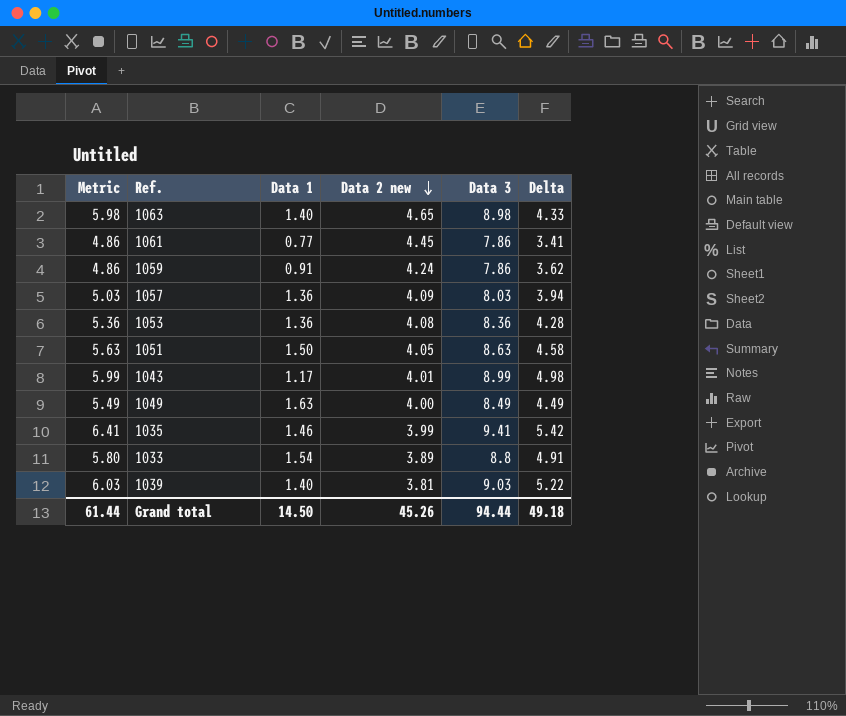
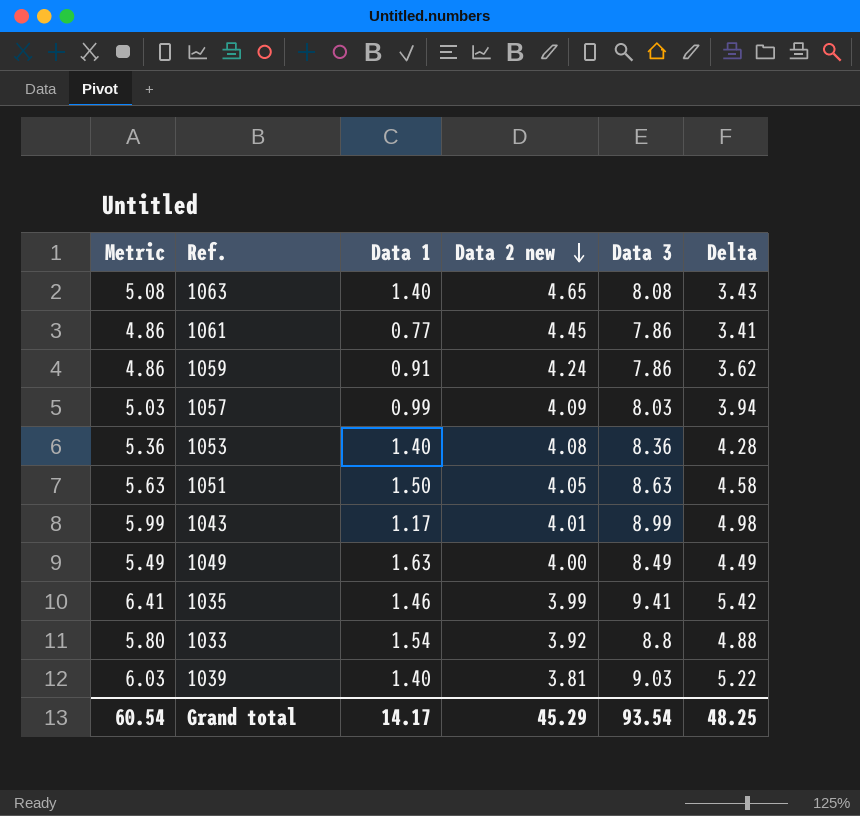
1063 | Metric: 5.98 -> 5.08
1063 | Data 3: 8.98 -> 8.08
1063 | Delta: 4.33 -> 3.43
1057 | Data 1: 1.36 -> 0.99
1053 | Data 1: 1.36 -> 1.40
1033 | Data 2 new: 3.89 -> 3.92
1033 | Delta: 4.91 -> 4.88
Grand total | Metric: 61.44 -> 60.54
Grand total | Data 1: 14.50 -> 14.17
Grand total | Data 2 new: 45.26 -> 45.29
Grand total | Data 3: 94.44 -> 93.54
Grand total | Delta: 49.18 -> 48.25

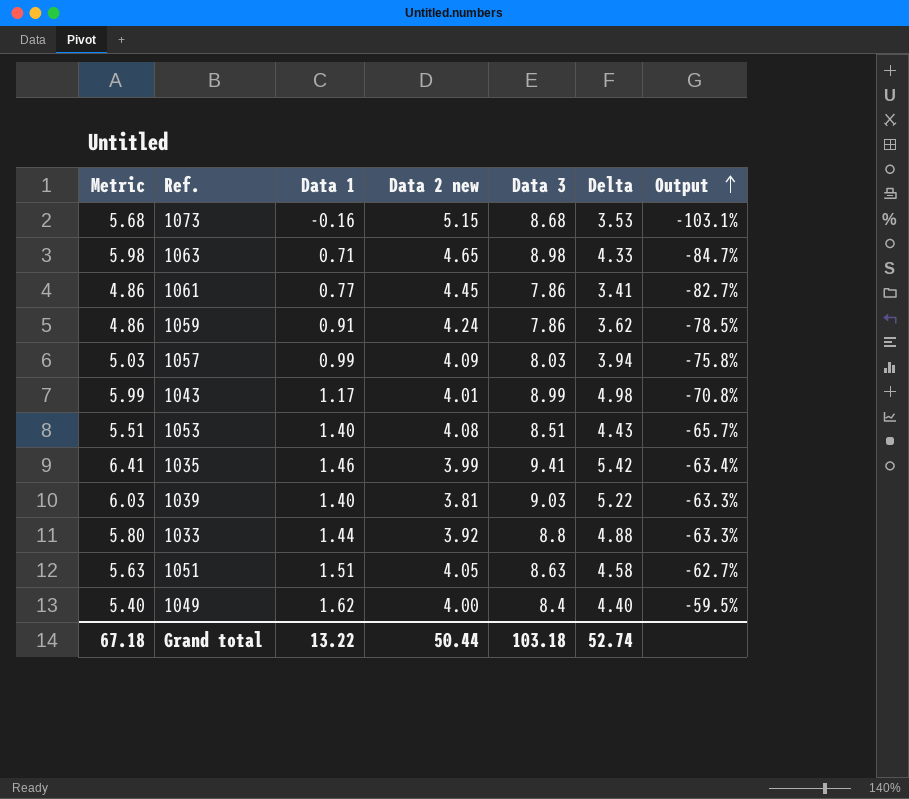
row order: Data 2 new descending -> Output ascending
column Output | formula: none -> ([Data 1] - [Data 2 new]) / [Data 2 new]
row 1073: none -> 5.68 | -0.16 | 5.15 | 8.68 | 3.53 | -103.1%
1063 | Metric: 5.08 -> 5.98
1063 | Data 1: 1.40 -> 0.71
1063 | Data 3: 8.08 -> 8.98
1063 | Delta: 3.43 -> 4.33
1053 | Metric: 5.36 -> 5.51
1053 | Data 3: 8.36 -> 8.51
1053 | Delta: 4.28 -> 4.43
1033 | Data 1: 1.54 -> 1.44
1051 | Data 1: 1.50 -> 1.51
1049 | Metric: 5.49 -> 5.40
1049 | Data 1: 1.63 -> 1.62
1049 | Data 3: 8.49 -> 8.4
1049 | Delta: 4.49 -> 4.40
Grand total | Metric: 60.54 -> 67.18
Grand total | Data 1: 14.17 -> 13.22
Grand total | Data 2 new: 45.29 -> 50.44
Grand total | Data 3: 93.54 -> 103.18
Grand total | Delta: 48.25 -> 52.74

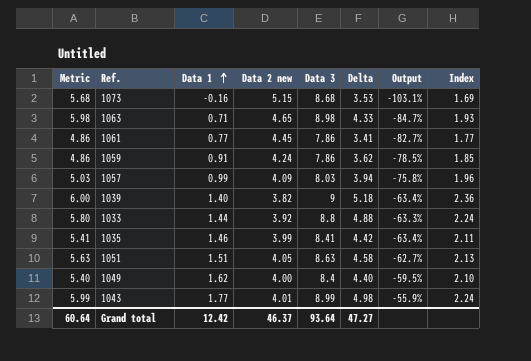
row order: Output ascending -> Data 1 ascending
column Index | formula: none -> [Data 3] / [Data 2 new]
row 1053: 5.51 | 1.40 | 4.08 | 8.51 | 4.43 | -65.7% -> none
1039 | Metric: 6.03 -> 6.00
1039 | Data 2 new: 3.81 -> 3.82
1039 | Data 3: 9.03 -> 9
1039 | Delta: 5.22 -> 5.18
1039 | Output: -63.3% -> -63.4%
1035 | Metric: 6.41 -> 5.41
1035 | Data 3: 9.41 -> 8.41
1035 | Delta: 5.42 -> 4.42
1043 | Data 1: 1.17 -> 1.77
1043 | Output: -70.8% -> -55.9%
Grand total | Metric: 67.18 -> 60.64
Grand total | Data 1: 13.22 -> 12.42
Grand total | Data 2 new: 50.44 -> 46.37
Grand total | Data 3: 103.18 -> 93.64
Grand total | Delta: 52.74 -> 47.27

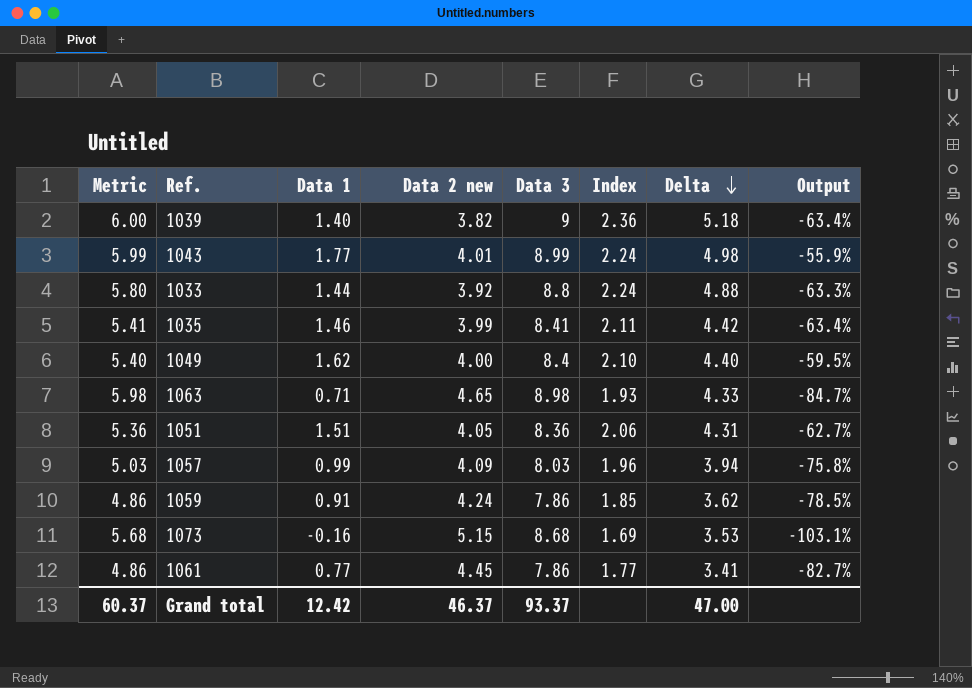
row order: Data 1 ascending -> Delta descending
column Index | position: 8 -> 6
1051 | Metric: 5.63 -> 5.36
1051 | Data 3: 8.63 -> 8.36
1051 | Index: 2.13 -> 2.06
1051 | Delta: 4.58 -> 4.31
Grand total | Metric: 60.64 -> 60.37
Grand total | Data 3: 93.64 -> 93.37
Grand total | Delta: 47.27 -> 47.00

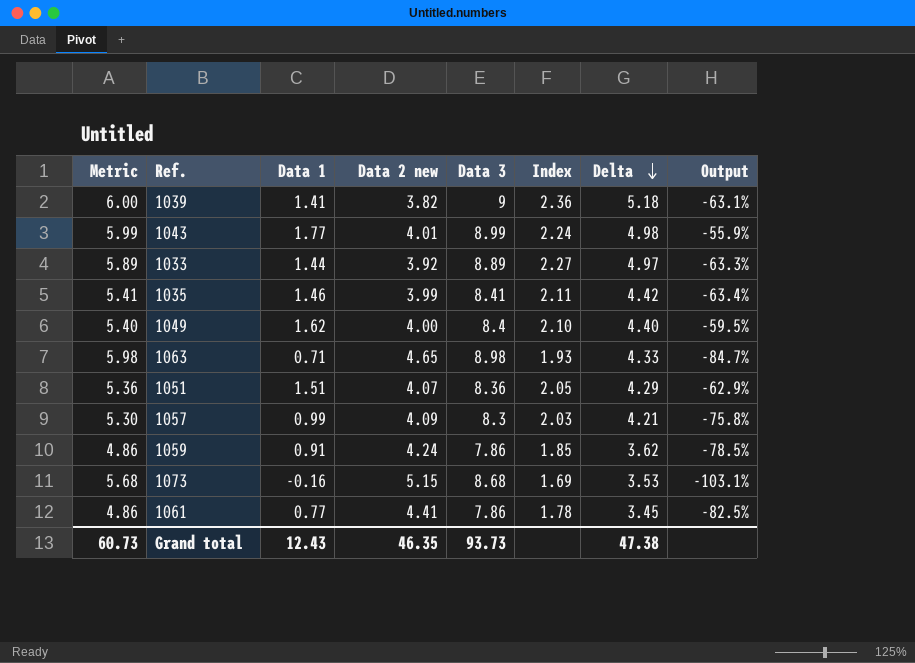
1039 | Data 1: 1.40 -> 1.41
1039 | Output: -63.4% -> -63.1%
1033 | Metric: 5.80 -> 5.89
1033 | Data 3: 8.8 -> 8.89
1033 | Index: 2.24 -> 2.27
1033 | Delta: 4.88 -> 4.97
1051 | Data 2 new: 4.05 -> 4.07
1051 | Index: 2.06 -> 2.05
1051 | Delta: 4.31 -> 4.29
1051 | Output: -62.7% -> -62.9%
1057 | Metric: 5.03 -> 5.30
1057 | Data 3: 8.03 -> 8.3
1057 | Index: 1.96 -> 2.03
1057 | Delta: 3.94 -> 4.21
1061 | Data 2 new: 4.45 -> 4.41
1061 | Index: 1.77 -> 1.78
1061 | Delta: 3.41 -> 3.45
1061 | Output: -82.7% -> -82.5%
Grand total | Metric: 60.37 -> 60.73
Grand total | Data 1: 12.42 -> 12.43
Grand total | Data 2 new: 46.37 -> 46.35
Grand total | Data 3: 93.37 -> 93.73
Grand total | Delta: 47.00 -> 47.38

